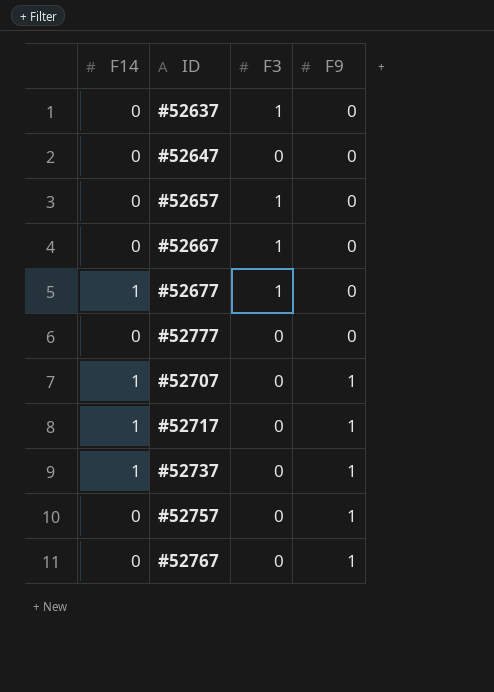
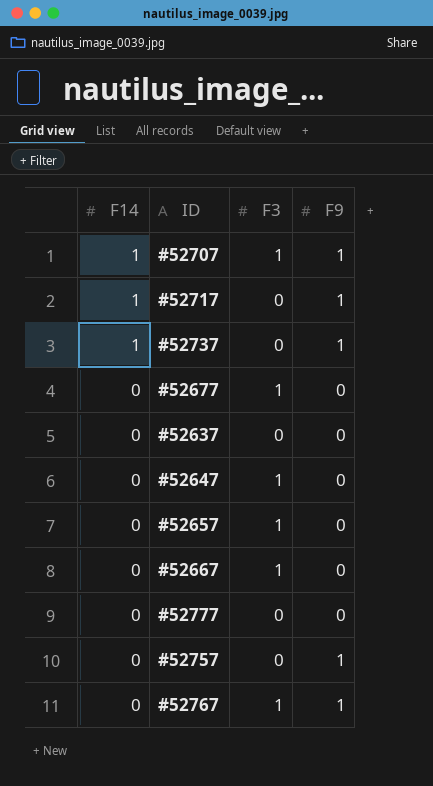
row order: F9 ascending -> F14 descending
#52707 | F3: 0 -> 1
#52677 | F14: 1 -> 0
#52637 | F3: 1 -> 0
#52647 | F3: 0 -> 1
#52767 | F3: 0 -> 1

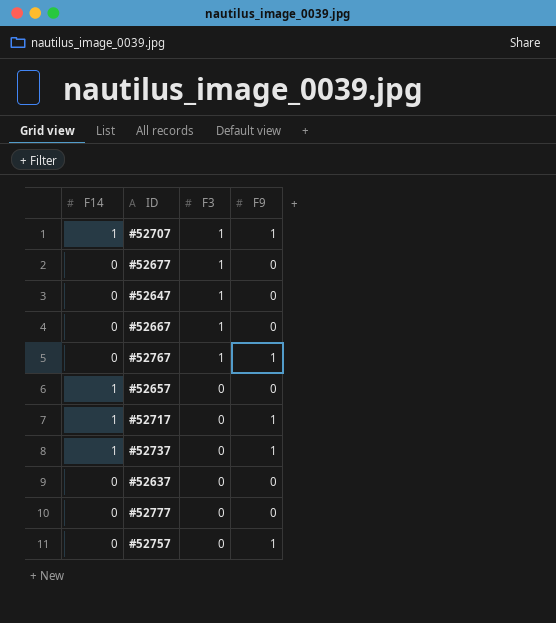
row order: F14 descending -> F3 descending
#52657 | F14: 0 -> 1
#52657 | F3: 1 -> 0

